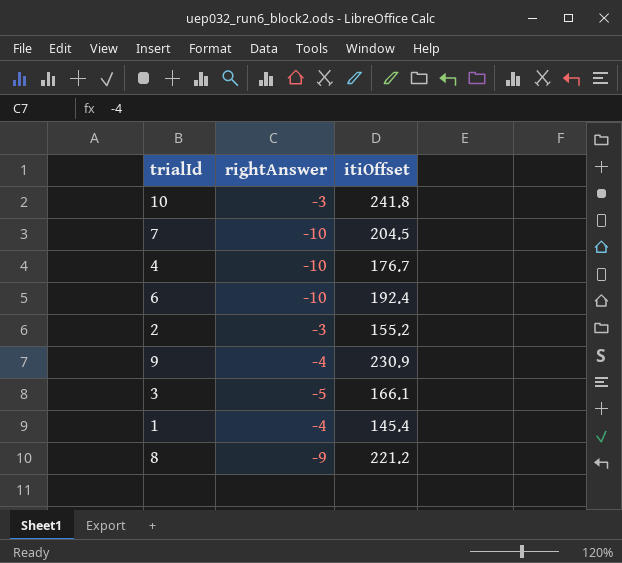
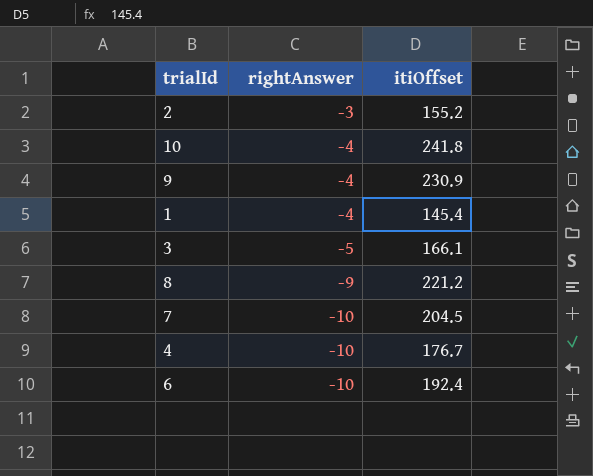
row order: none -> rightAnswer descending
10 | rightAnswer: -3 -> -4

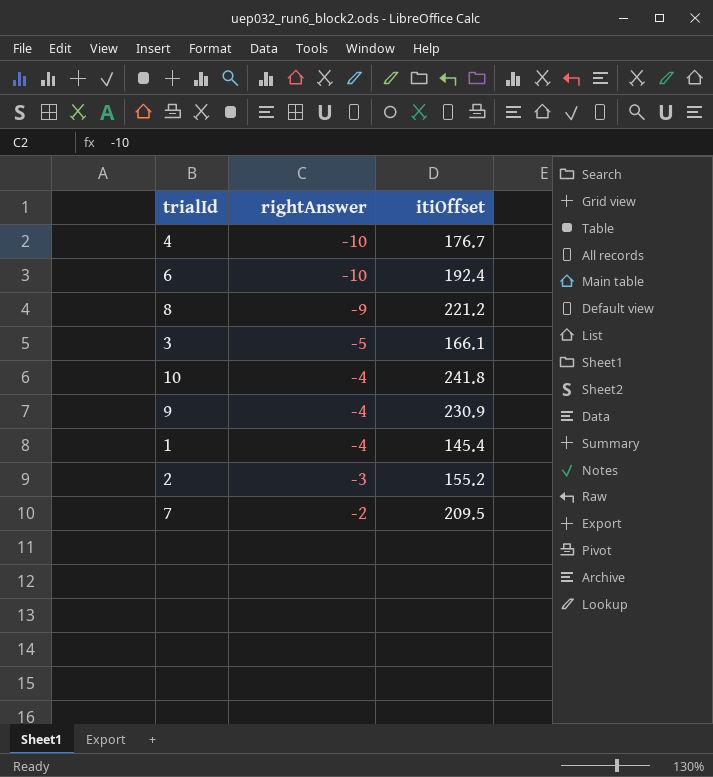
row order: rightAnswer descending -> rightAnswer ascending
7 | rightAnswer: -10 -> -2
7 | itiOffset: 204.5 -> 209.5

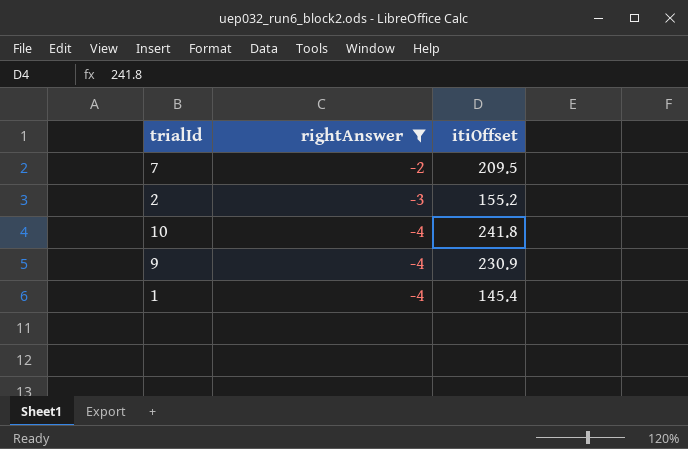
filter: none -> rightAnswer >= -4
row order: rightAnswer ascending -> rightAnswer descending

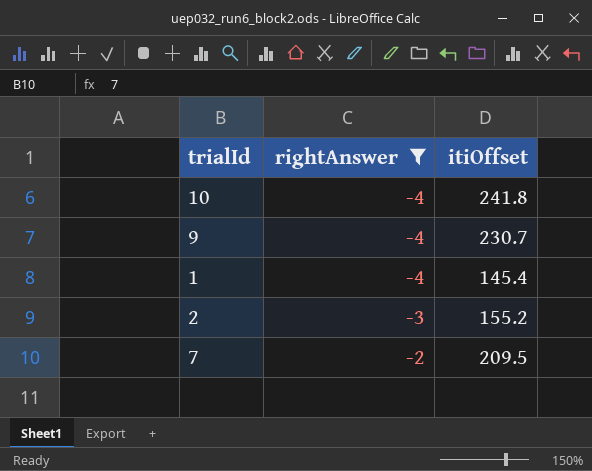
row order: rightAnswer descending -> rightAnswer ascending
9 | itiOffset: 230.9 -> 230.7

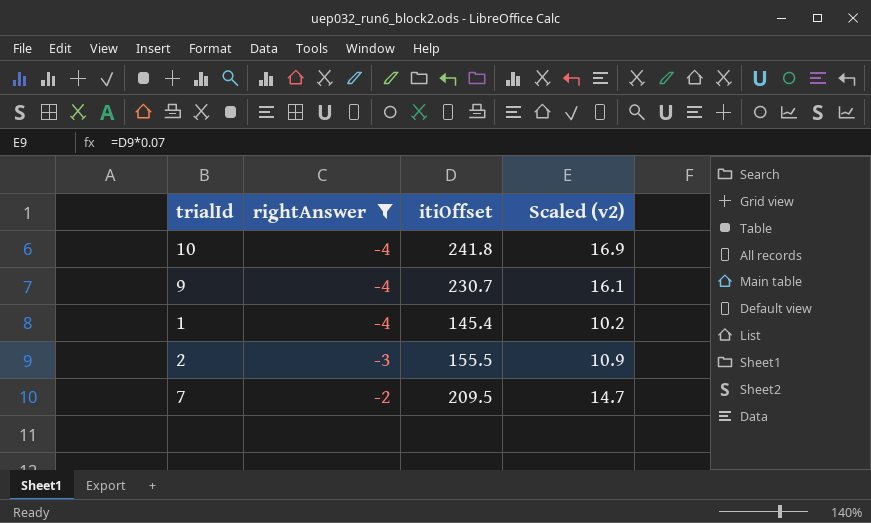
column Scaled (v2) | formula: none -> [itiOffset] * 0.07
2 | itiOffset: 155.2 -> 155.5

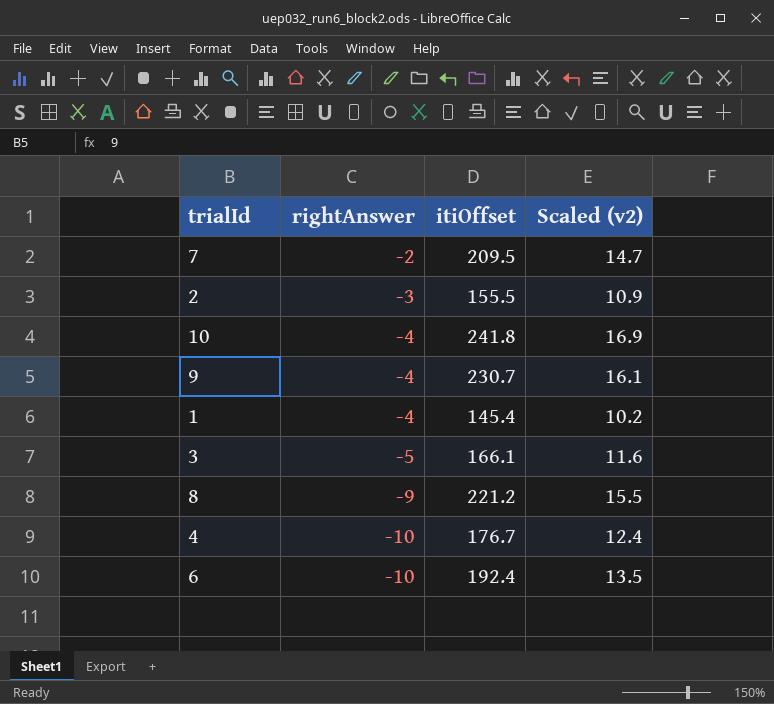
filter: rightAnswer >= -4 -> none
row order: rightAnswer ascending -> rightAnswer descending

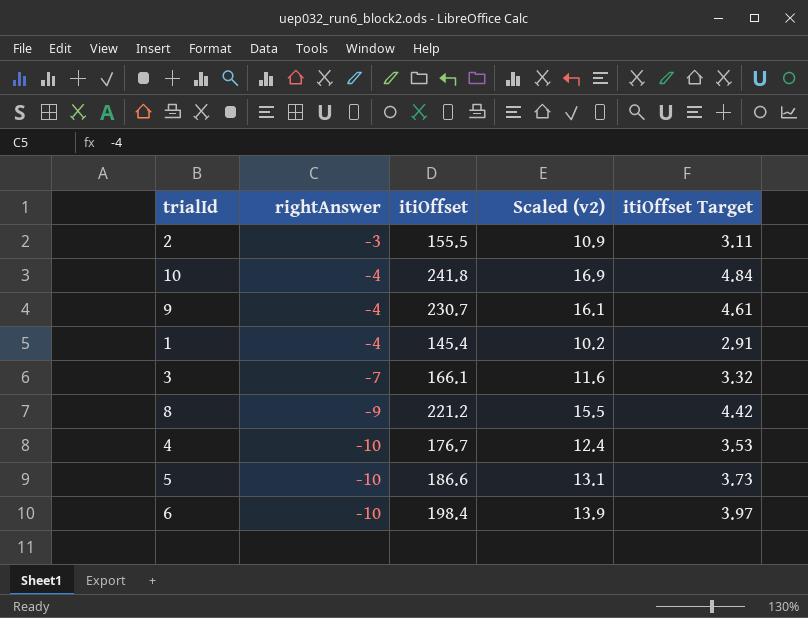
column itiOffset Target | formula: none -> [itiOffset] * 0.02
row 7: -2 | 209.5 | 14.7 -> none
3 | rightAnswer: -5 -> -7
row 5: none -> -10 | 186.6 | 13.1 | 3.73
6 | itiOffset: 192.4 -> 198.4
6 | Scaled (v2): 13.5 -> 13.9

